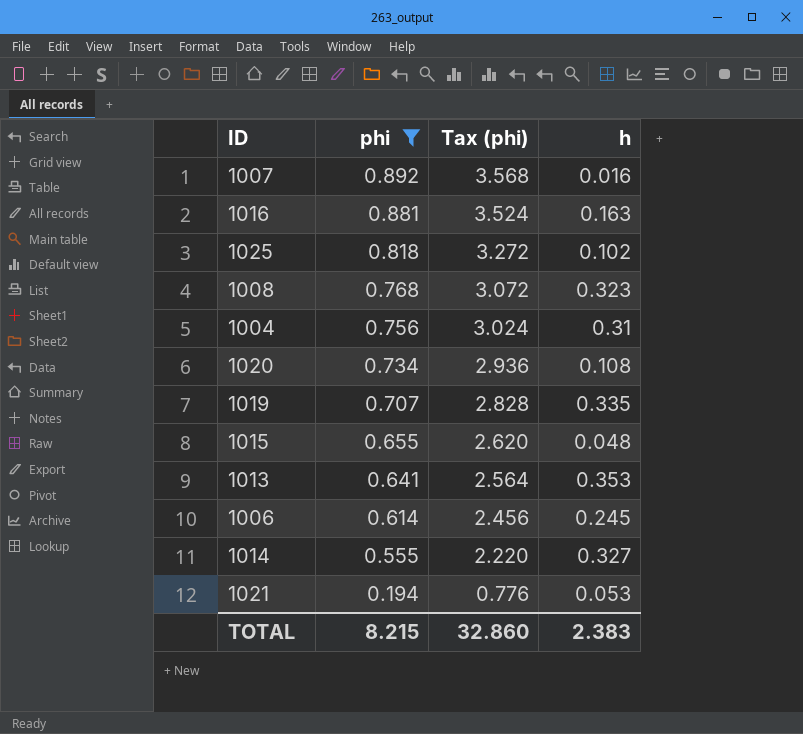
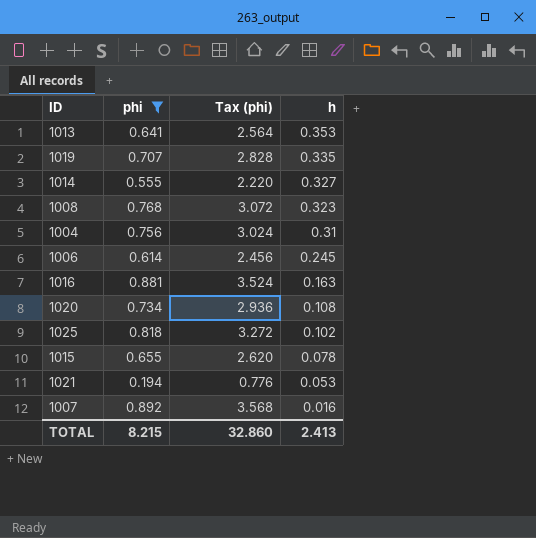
row order: phi descending -> h descending
1015 | h: 0.048 -> 0.078
TOTAL | h: 2.383 -> 2.413

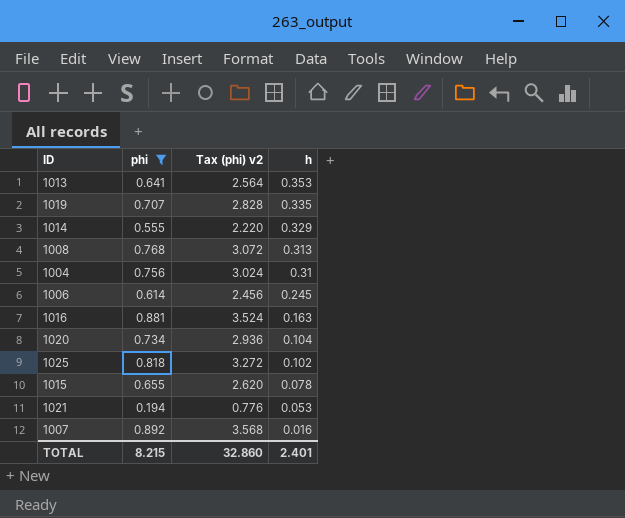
column name: Tax (phi) -> Tax (phi) v2
1014 | h: 0.327 -> 0.329
1008 | h: 0.323 -> 0.313
1020 | h: 0.108 -> 0.104
TOTAL | h: 2.413 -> 2.401

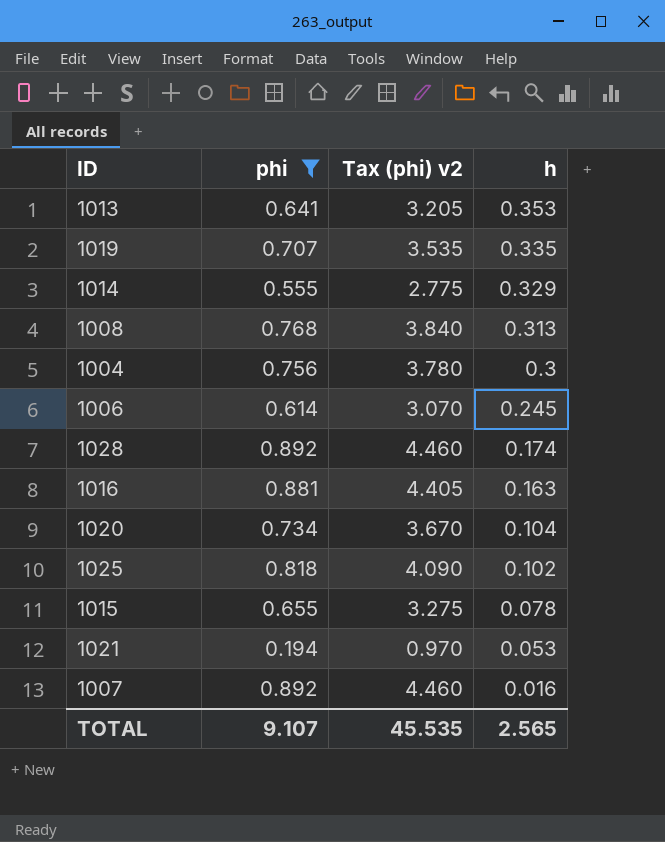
column Tax (phi) v2 | formula: [phi] * 4 -> [phi] * 5
1004 | h: 0.31 -> 0.3
row 1028: none -> 0.892 | 4.460 | 0.174
TOTAL | phi: 8.215 -> 9.107
TOTAL | Tax (phi) v2: 32.860 -> 45.535
TOTAL | h: 2.401 -> 2.565

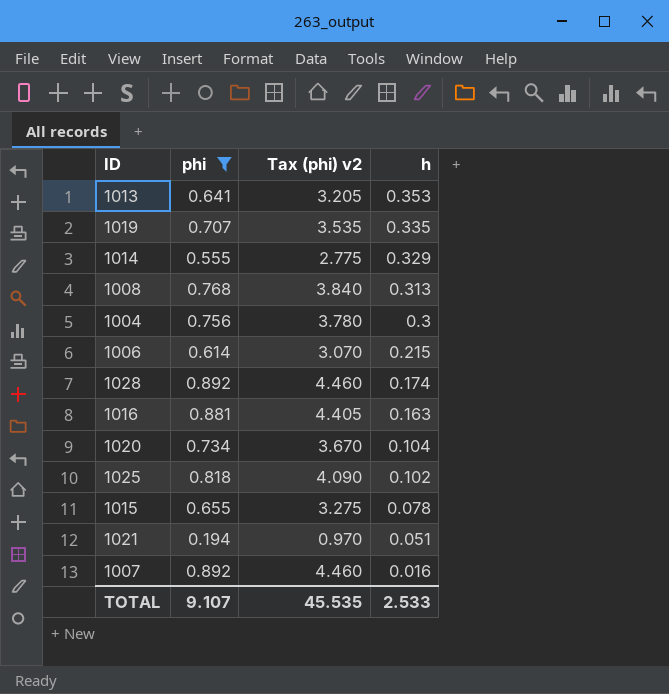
1006 | h: 0.245 -> 0.215
1021 | h: 0.053 -> 0.051
TOTAL | h: 2.565 -> 2.533

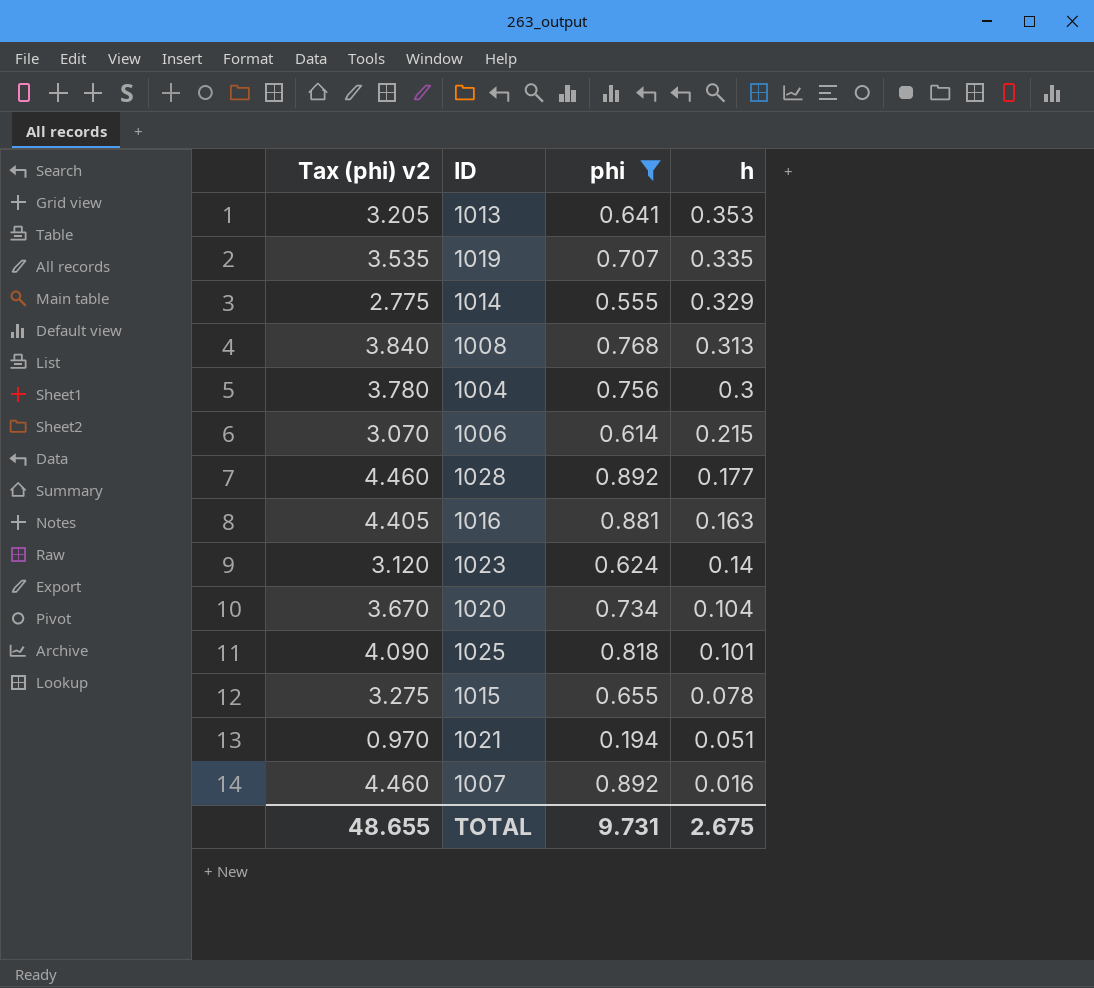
column Tax (phi) v2 | position: 3 -> 1
1028 | h: 0.174 -> 0.177
row 1023: none -> 3.120 | 0.624 | 0.14
1025 | h: 0.102 -> 0.101
TOTAL | Tax (phi) v2: 45.535 -> 48.655
TOTAL | phi: 9.107 -> 9.731
TOTAL | h: 2.533 -> 2.675

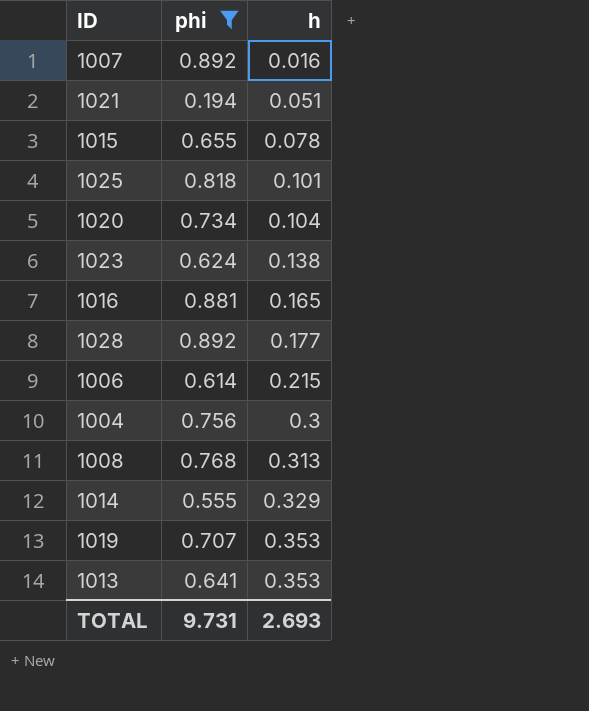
row order: h descending -> h ascending
column Tax (phi) v2 | formula: [phi] * 5 -> none
1023 | h: 0.14 -> 0.138
1016 | h: 0.163 -> 0.165
1019 | h: 0.335 -> 0.353
TOTAL | h: 2.675 -> 2.693

